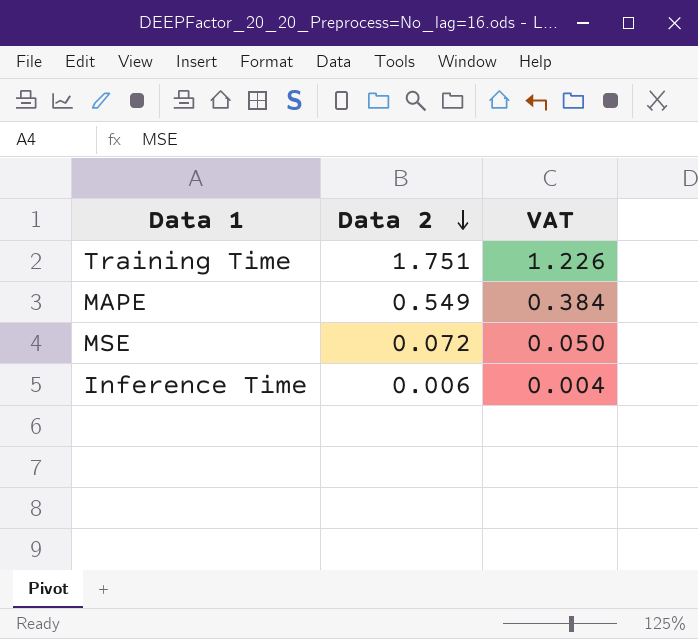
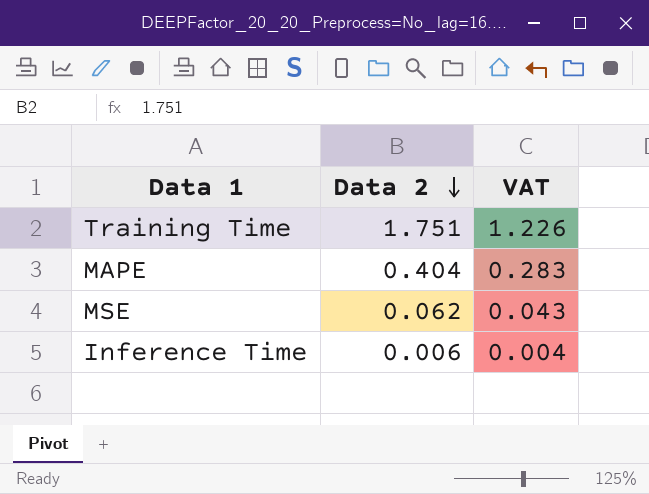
MAPE | Data 2: 0.549 -> 0.404
MAPE | VAT: 0.384 -> 0.283
MSE | Data 2: 0.072 -> 0.062
MSE | VAT: 0.050 -> 0.043

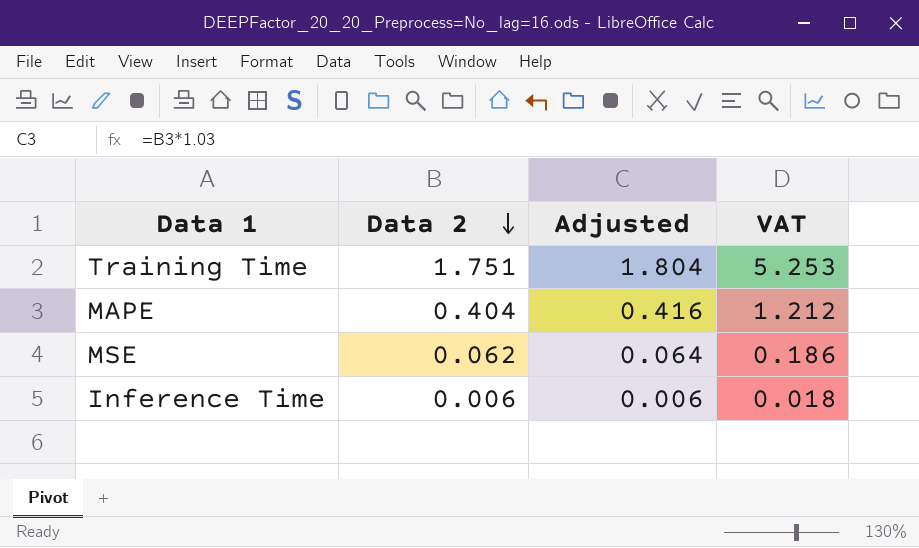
column Adjusted | formula: none -> [Data 2] * 1.03
column VAT | formula: [Data 2] * 0.7 -> [Data 2] * 3

